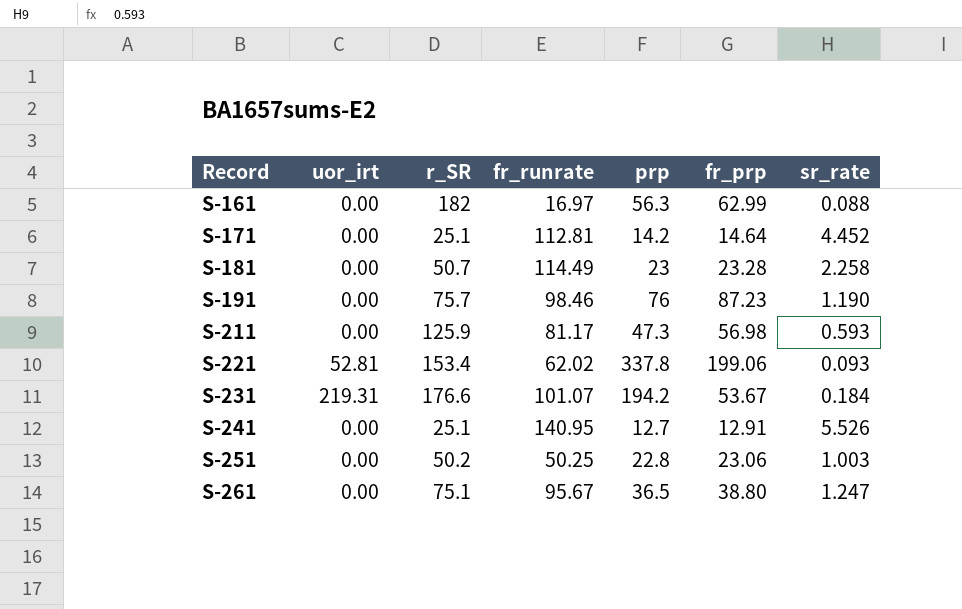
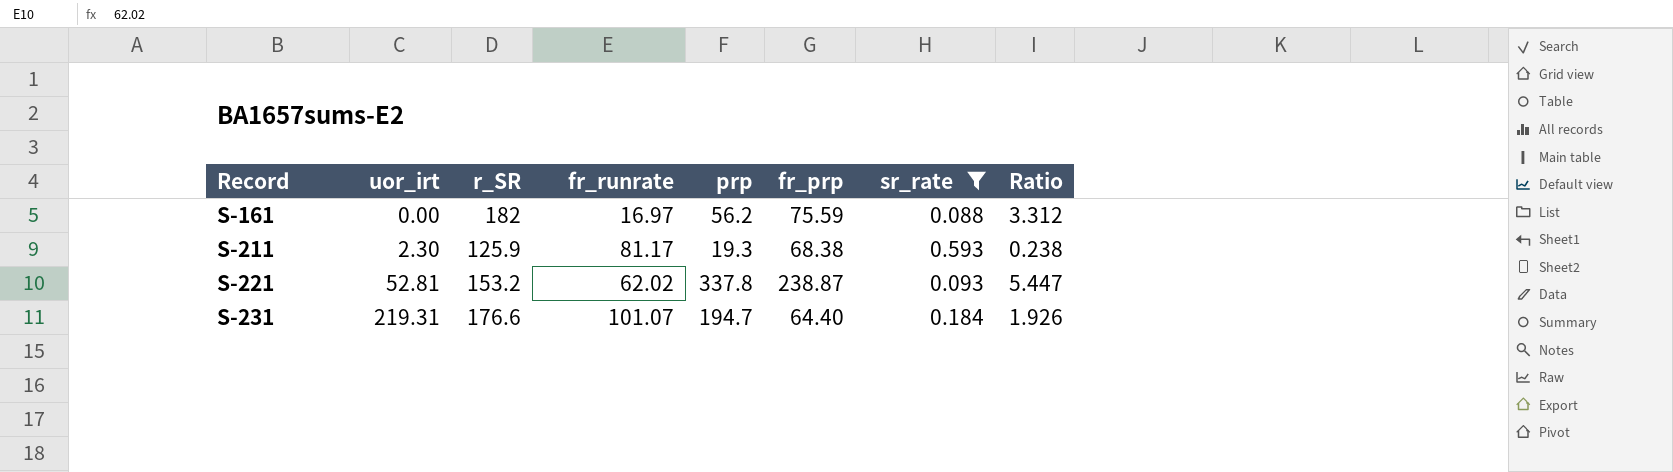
filter: none -> sr_rate <= 0.593
column Ratio | formula: none -> [prp] / [fr_runrate]
S-161 | prp: 56.3 -> 56.2
S-161 | fr_prp: 62.99 -> 75.59
S-211 | uor_irt: 0.00 -> 2.30
S-211 | prp: 47.3 -> 19.3
S-211 | fr_prp: 56.98 -> 68.38
S-221 | r_SR: 153.4 -> 153.2
S-221 | fr_prp: 199.06 -> 238.87
S-231 | prp: 194.2 -> 194.7
S-231 | fr_prp: 53.67 -> 64.40

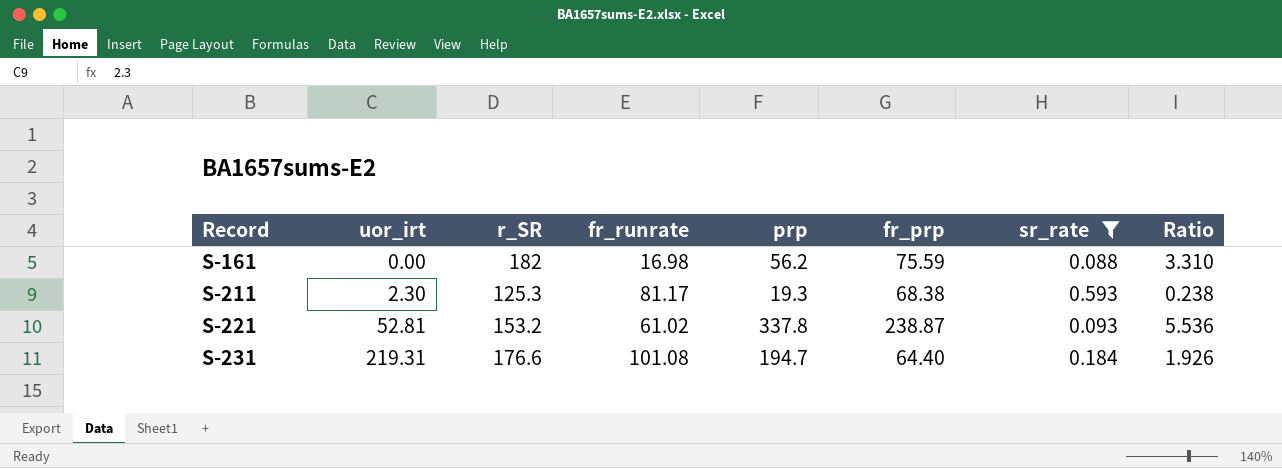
S-161 | fr_runrate: 16.97 -> 16.98
S-161 | Ratio: 3.312 -> 3.310
S-211 | r_SR: 125.9 -> 125.3
S-221 | fr_runrate: 62.02 -> 61.02
S-221 | Ratio: 5.447 -> 5.536
S-231 | fr_runrate: 101.07 -> 101.08

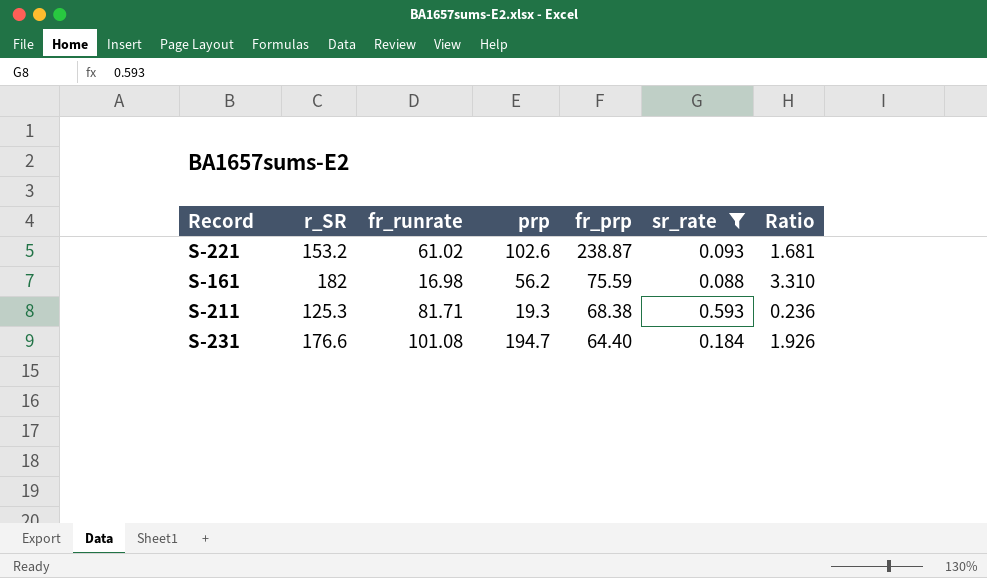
row order: Record ascending -> fr_prp descending
column uor_irt | position: 2 -> none
S-221 | prp: 337.8 -> 102.6
S-221 | Ratio: 5.536 -> 1.681
S-211 | fr_runrate: 81.17 -> 81.71
S-211 | Ratio: 0.238 -> 0.236

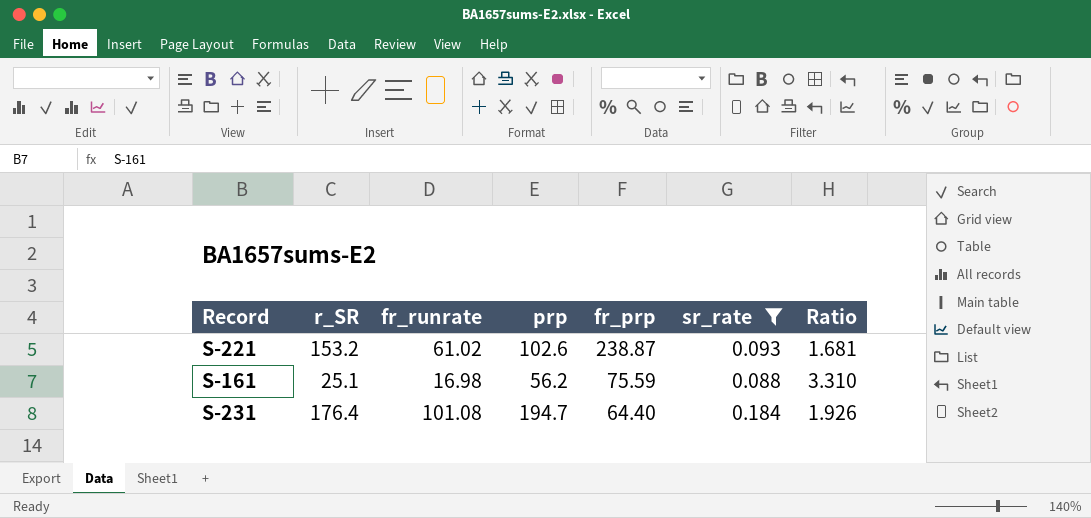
row S-211: 125.3 | 81.71 | 19.3 | 68.38 | 0.593 | 0.236 -> none
S-161 | r_SR: 182 -> 25.1
S-231 | r_SR: 176.6 -> 176.4

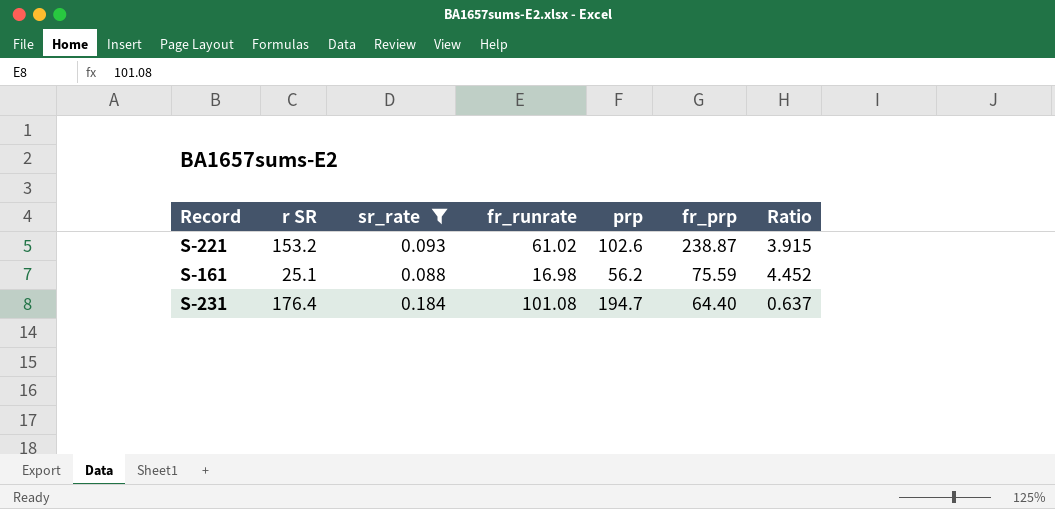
column name: r_SR -> r SR
column sr_rate | position: 6 -> 3
column Ratio | formula: [prp] / [fr_runrate] -> [fr_prp] / [fr_runrate]

